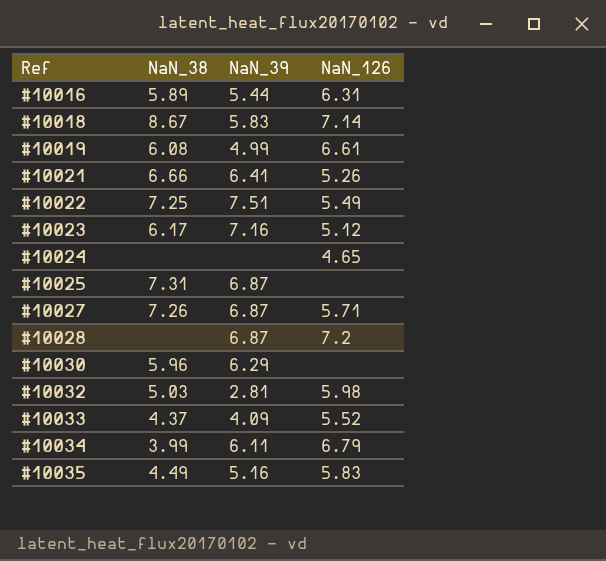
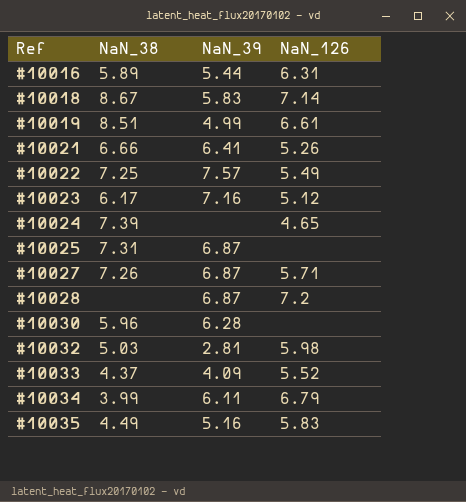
#10019 | NaN_38: 6.08 -> 8.51
#10022 | NaN_39: 7.51 -> 7.57
#10024 | NaN_38: none -> 7.39
#10030 | NaN_39: 6.29 -> 6.28

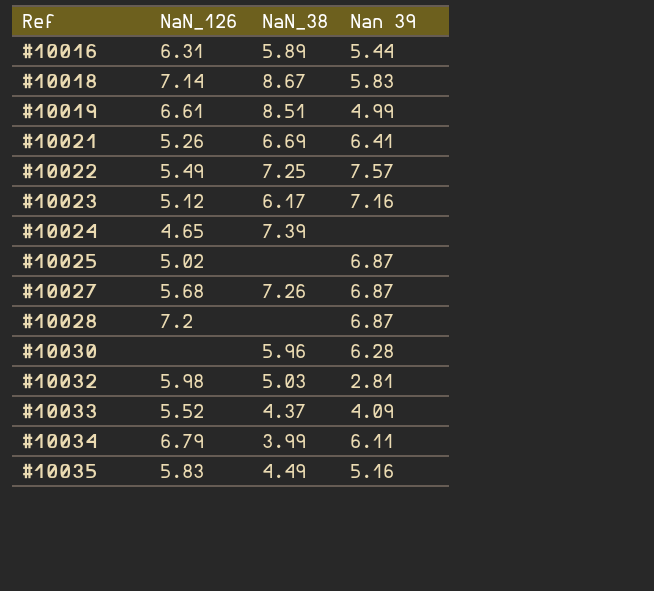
column NaN_126 | position: 4 -> 2
column name: NaN_39 -> Nan 39
#10021 | NaN_38: 6.66 -> 6.69
#10025 | NaN_126: none -> 5.02
#10025 | NaN_38: 7.31 -> none
#10027 | NaN_126: 5.71 -> 5.68

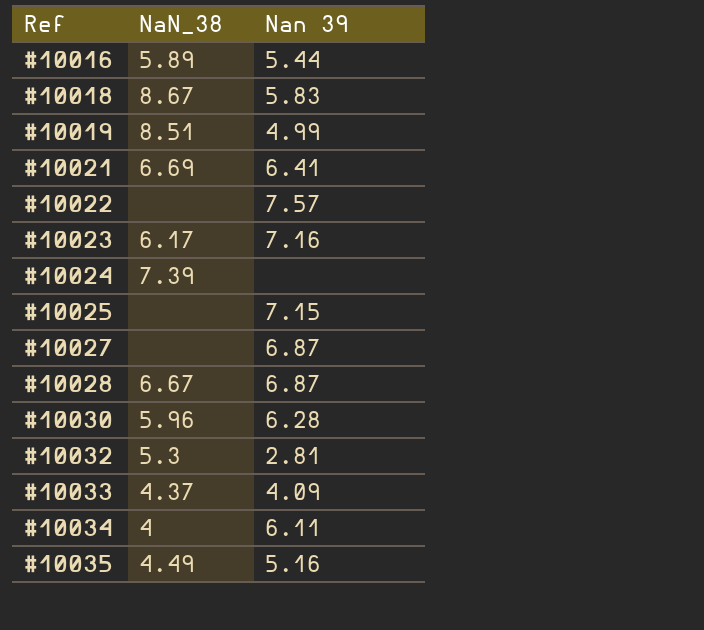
column NaN_126 | position: 2 -> none
#10022 | NaN_38: 7.25 -> none
#10025 | Nan 39: 6.87 -> 7.15
#10027 | NaN_38: 7.26 -> none
#10028 | NaN_38: none -> 6.67
#10032 | NaN_38: 5.03 -> 5.3
#10034 | NaN_38: 3.99 -> 4

